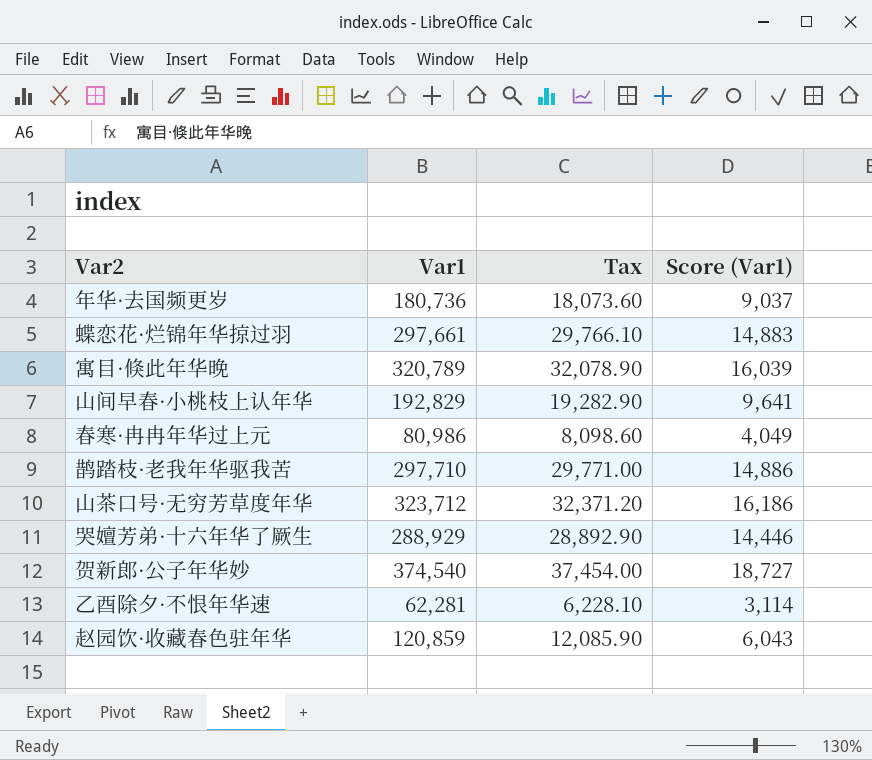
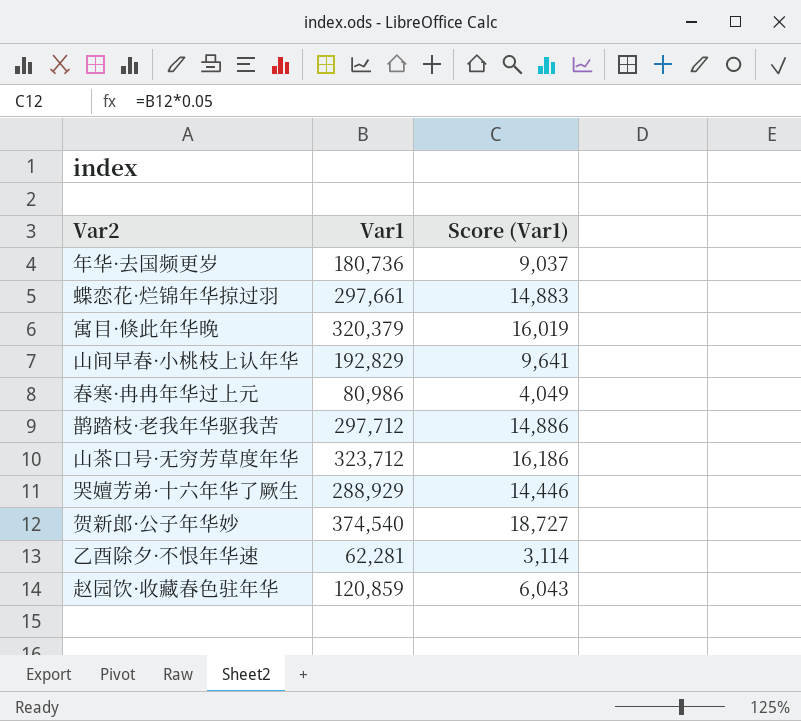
column Tax | formula: [Var1] * 0.1 -> none
寓目·倏此年华晚 | Var1: 320,789 -> 320,379
寓目·倏此年华晚 | Score (Var1): 16,039 -> 16,019
鹊踏枝·老我年华驱我苦 | Var1: 297,710 -> 297,712

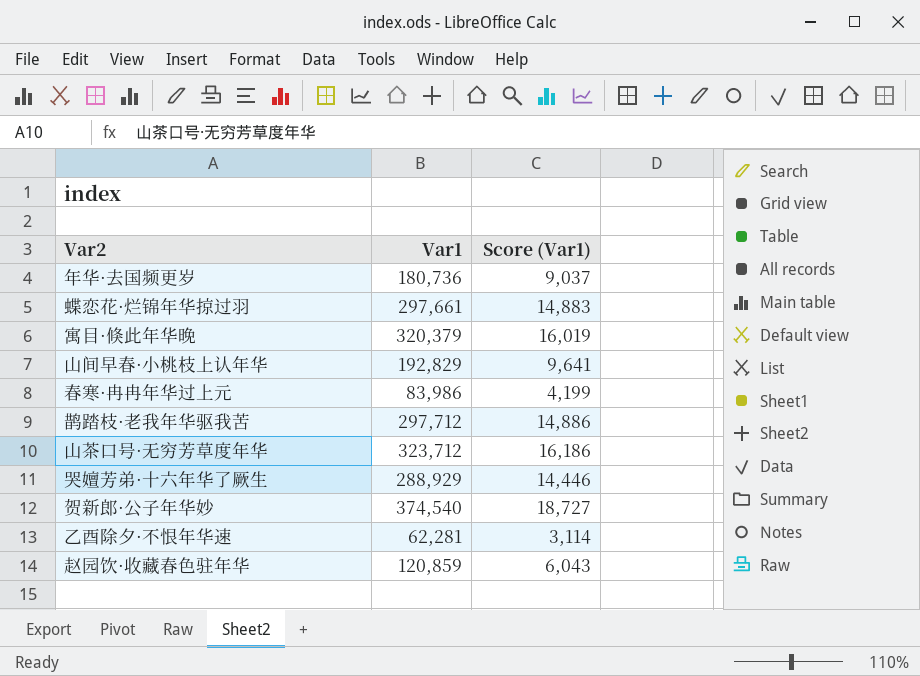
春寒·冉冉年华过上元 | Var1: 80,986 -> 83,986
春寒·冉冉年华过上元 | Score (Var1): 4,049 -> 4,199

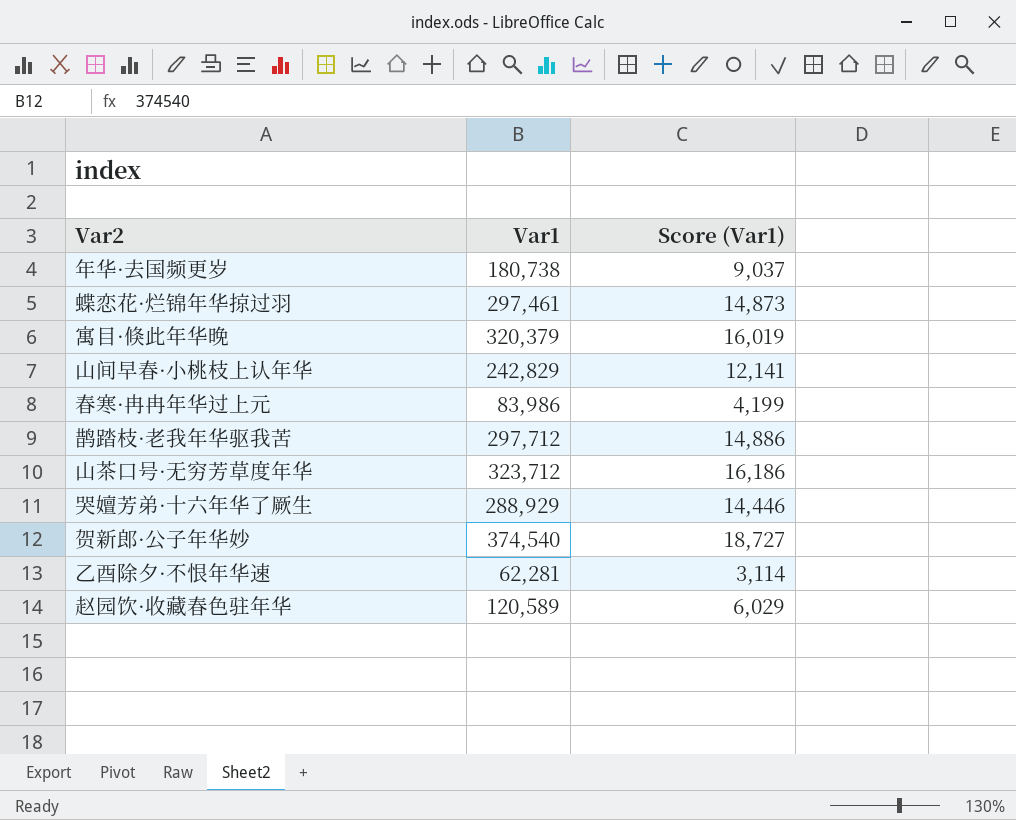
年华·去国频更岁 | Var1: 180,736 -> 180,738
蝶恋花·烂锦年华掠过羽 | Var1: 297,661 -> 297,461
蝶恋花·烂锦年华掠过羽 | Score (Var1): 14,883 -> 14,873
山间早春·小桃枝上认年华 | Var1: 192,829 -> 242,829
山间早春·小桃枝上认年华 | Score (Var1): 9,641 -> 12,141
赵园饮·收藏春色驻年华 | Var1: 120,859 -> 120,589
赵园饮·收藏春色驻年华 | Score (Var1): 6,043 -> 6,029

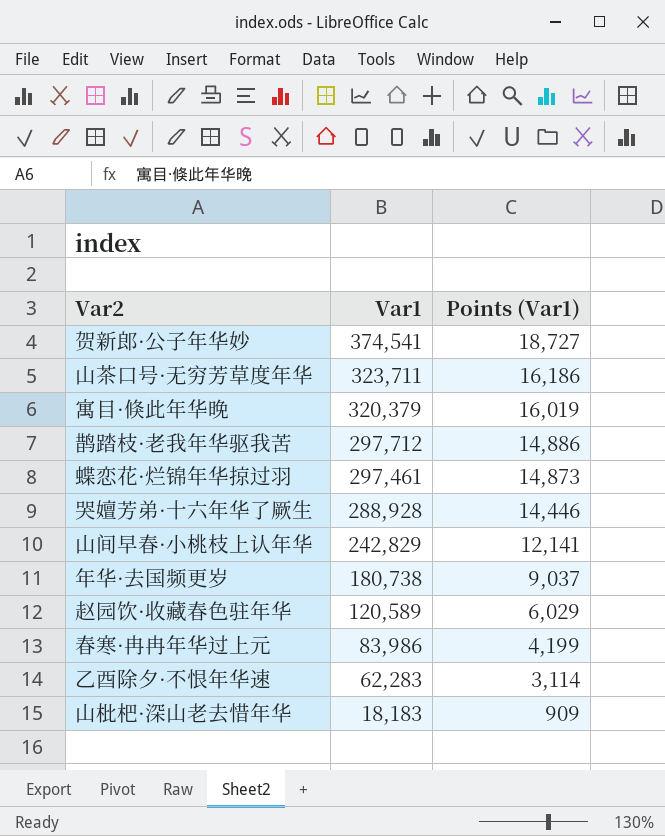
row order: none -> Var1 descending
column name: Score (Var1) -> Points (Var1)
贺新郎·公子年华妙 | Var1: 374,540 -> 374,541
山茶口号·无穷芳草度年华 | Var1: 323,712 -> 323,711
哭嬗芳弟·十六年华了厥生 | Var1: 288,929 -> 288,928
乙酉除夕·不恨年华速 | Var1: 62,281 -> 62,283
row 山枇杷·深山老去惜年华: none -> 18,183 | 909

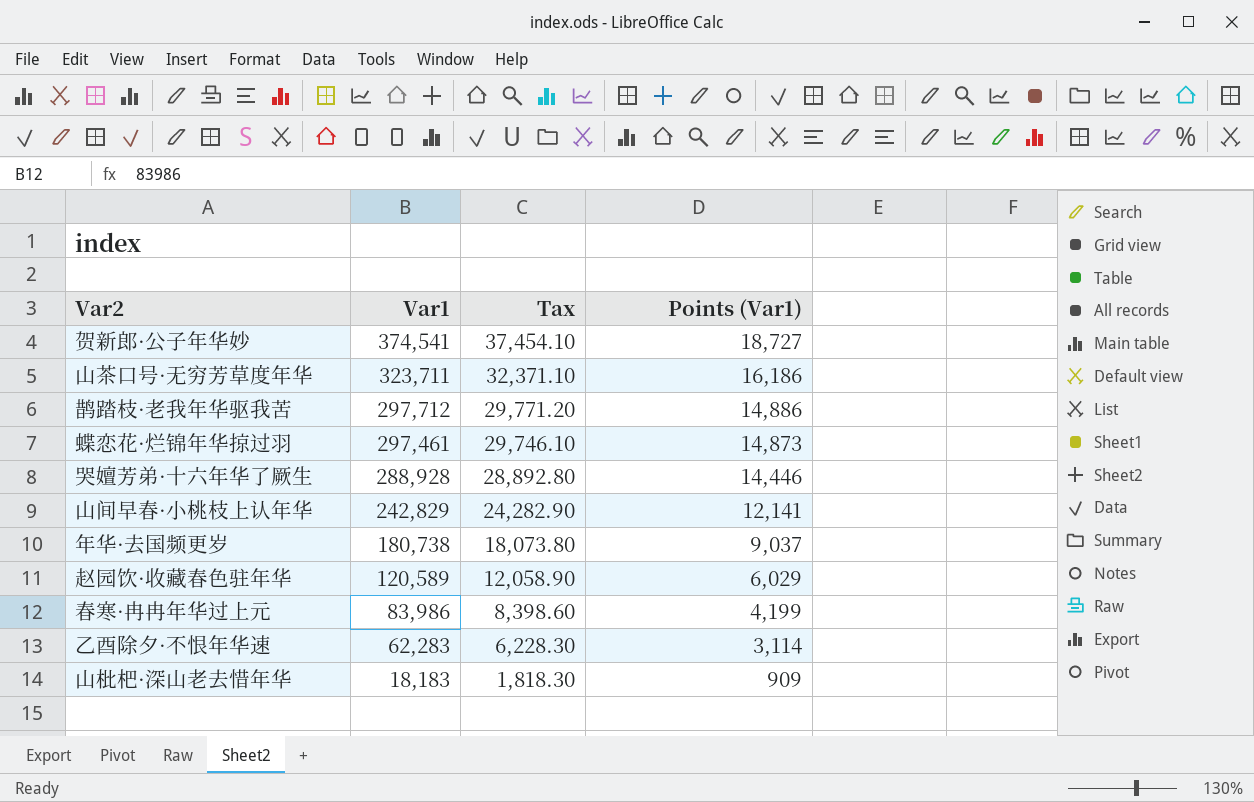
column Tax | formula: none -> [Var1] * 0.1
row 寓目·倏此年华晚: 320,379 | 16,019 -> none

